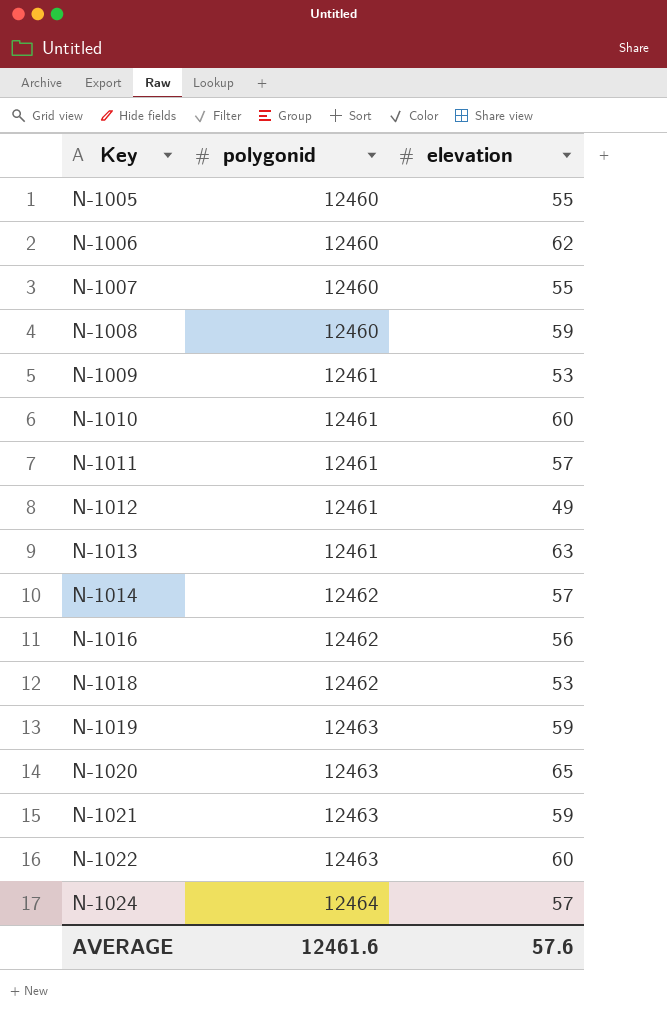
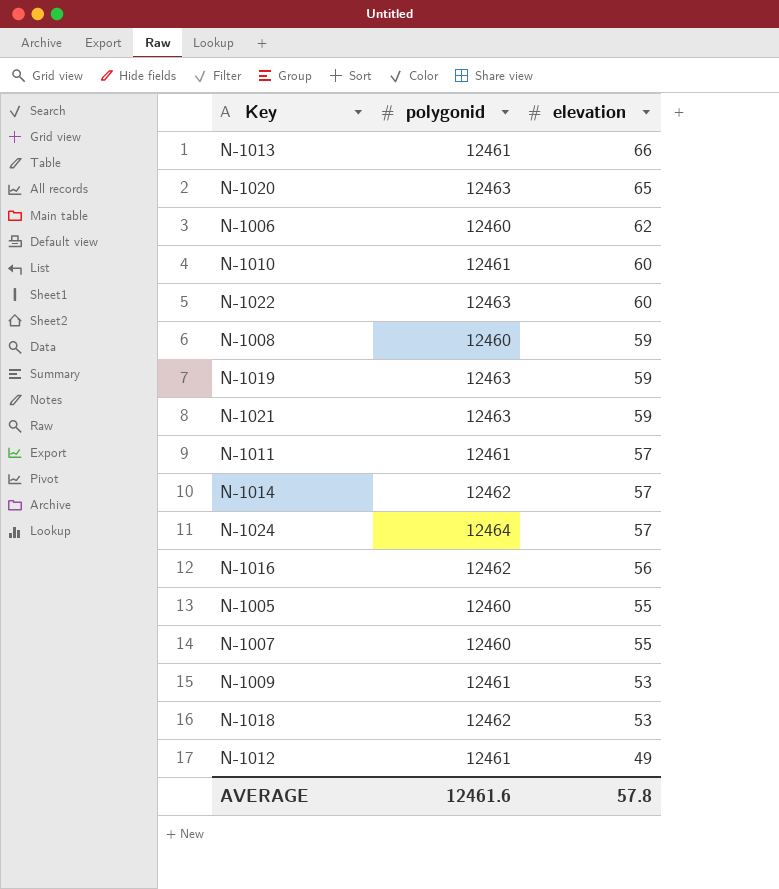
row order: Key ascending -> elevation descending
N-1013 | elevation: 63 -> 66
AVERAGE | elevation: 57.6 -> 57.8

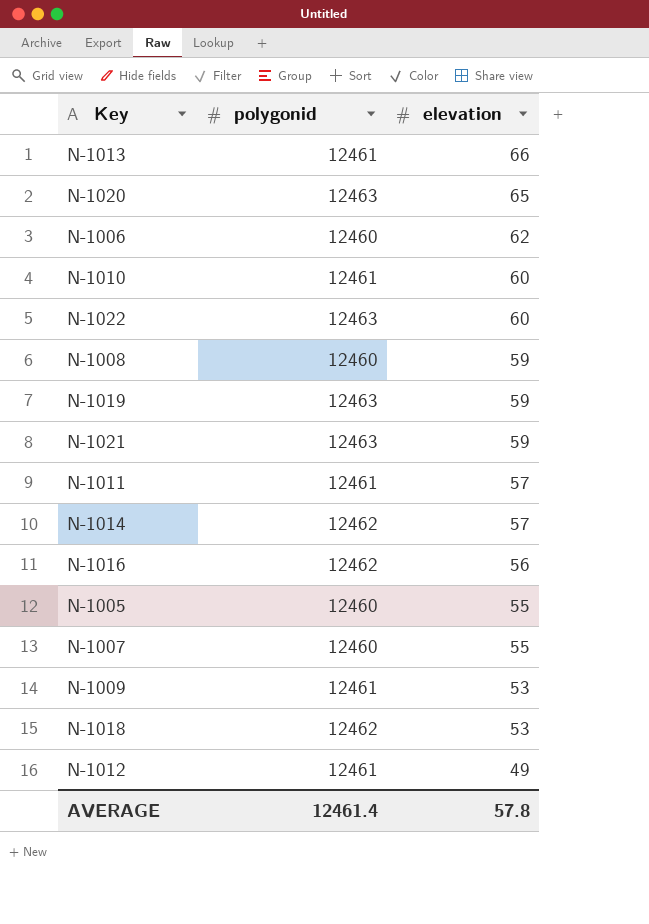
row N-1024: 12464 | 57 -> none
AVERAGE | polygonid: 12461.6 -> 12461.4

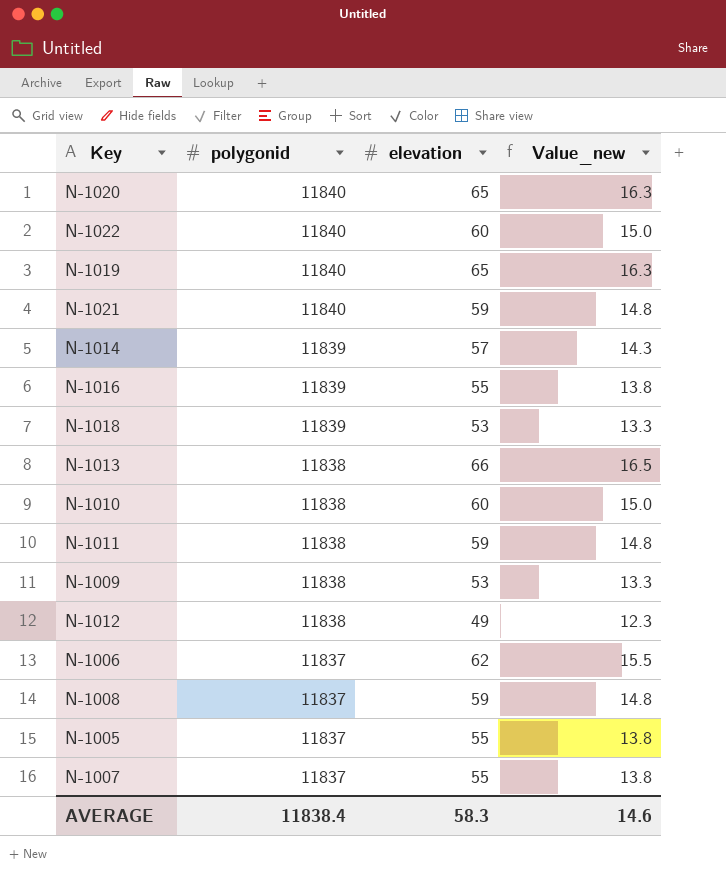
row order: elevation descending -> polygonid descending
column Value_new | formula: none -> [elevation] * 0.25
N-1020 | polygonid: 12463 -> 11840
N-1022 | polygonid: 12463 -> 11840
N-1019 | polygonid: 12463 -> 11840
N-1019 | elevation: 59 -> 65
N-1021 | polygonid: 12463 -> 11840
N-1014 | polygonid: 12462 -> 11839
N-1016 | polygonid: 12462 -> 11839
N-1016 | elevation: 56 -> 55
N-1018 | polygonid: 12462 -> 11839
N-1013 | polygonid: 12461 -> 11838
N-1010 | polygonid: 12461 -> 11838
N-1011 | polygonid: 12461 -> 11838
N-1011 | elevation: 57 -> 59
N-1009 | polygonid: 12461 -> 11838
N-1012 | polygonid: 12461 -> 11838
N-1006 | polygonid: 12460 -> 11837
N-1008 | polygonid: 12460 -> 11837
N-1005 | polygonid: 12460 -> 11837
N-1007 | polygonid: 12460 -> 11837
AVERAGE | polygonid: 12461.4 -> 11838.4
AVERAGE | elevation: 57.8 -> 58.3

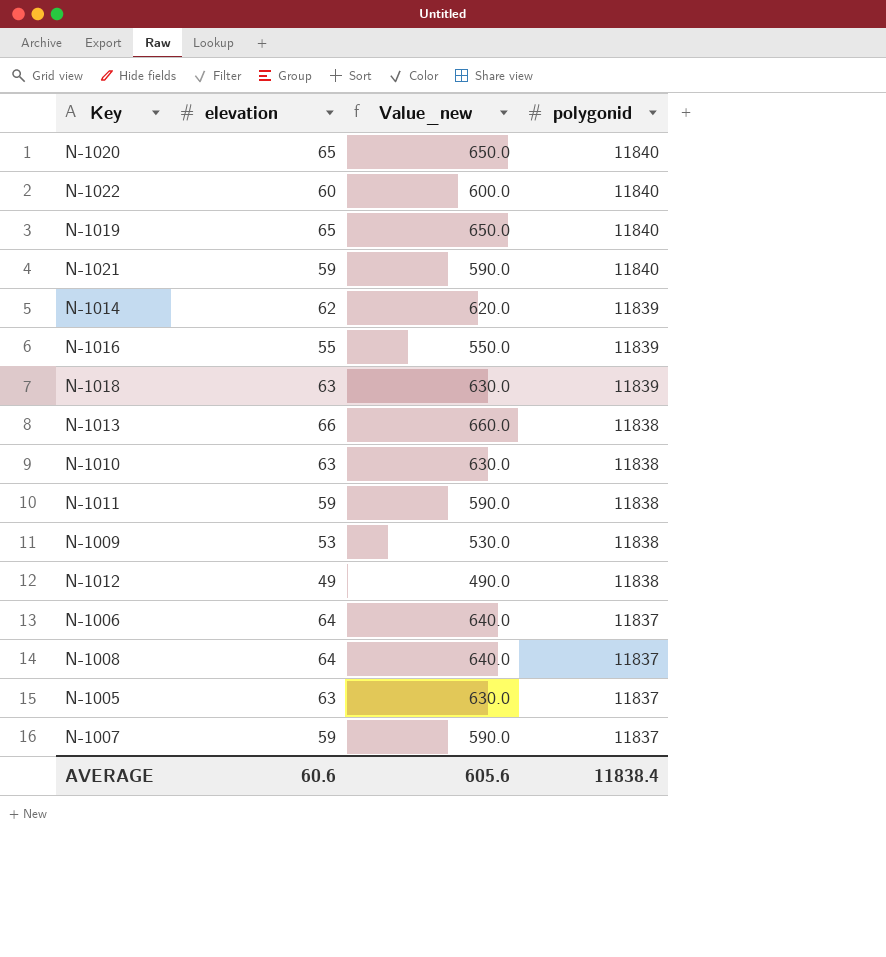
column Value_new | formula: [elevation] * 0.25 -> [elevation] * 10
column polygonid | position: 2 -> 4
N-1014 | elevation: 57 -> 62
N-1018 | elevation: 53 -> 63
N-1010 | elevation: 60 -> 63
N-1006 | elevation: 62 -> 64
N-1008 | elevation: 59 -> 64
N-1005 | elevation: 55 -> 63
N-1007 | elevation: 55 -> 59
AVERAGE | elevation: 58.3 -> 60.6
AVERAGE | Value_new: 14.6 -> 605.6

